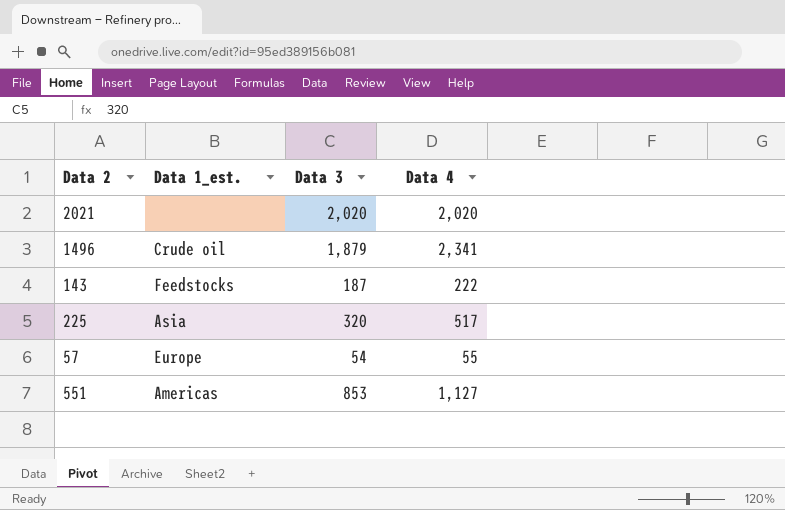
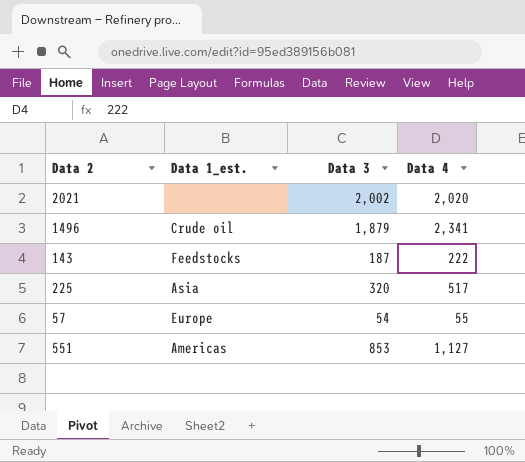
2021 | Data 3: 2,020 -> 2,002

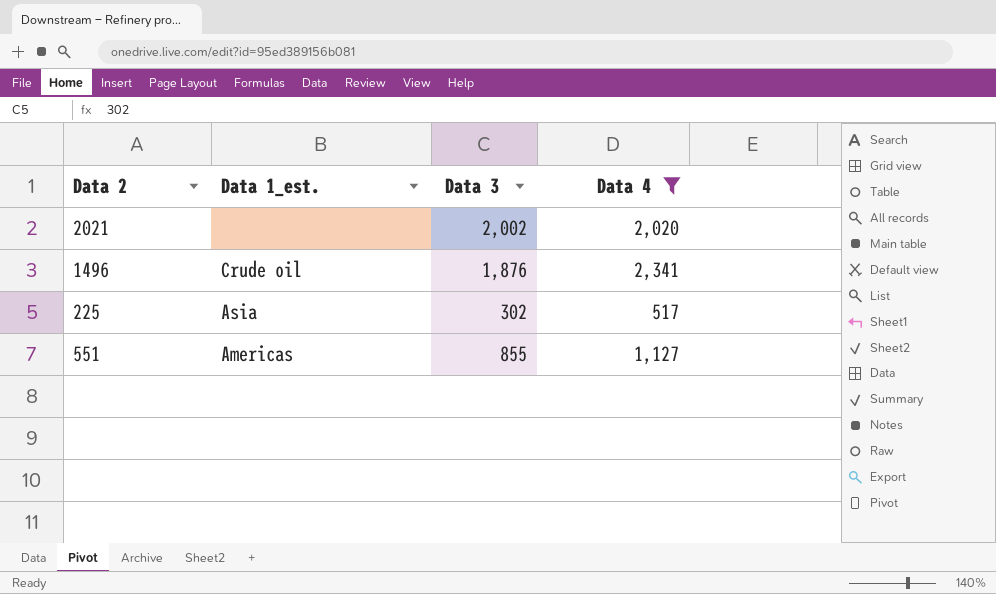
filter: none -> Data 4 >= 517
1496 | Data 3: 1,879 -> 1,876
225 | Data 3: 320 -> 302
551 | Data 3: 853 -> 855

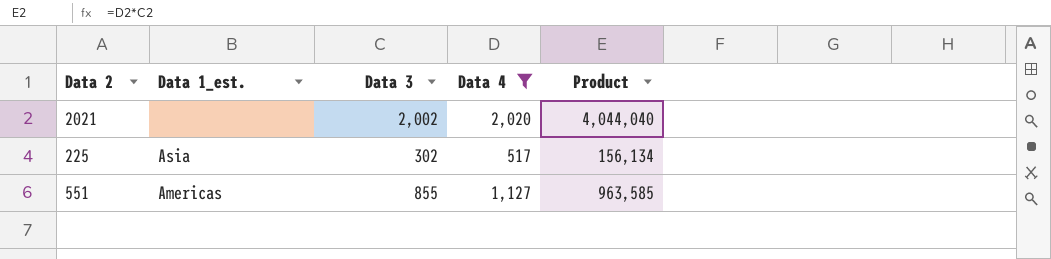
column Product | formula: none -> [Data 3] * [Data 4]
row 1496: Crude oil | 1,876 | 2,341 -> none

